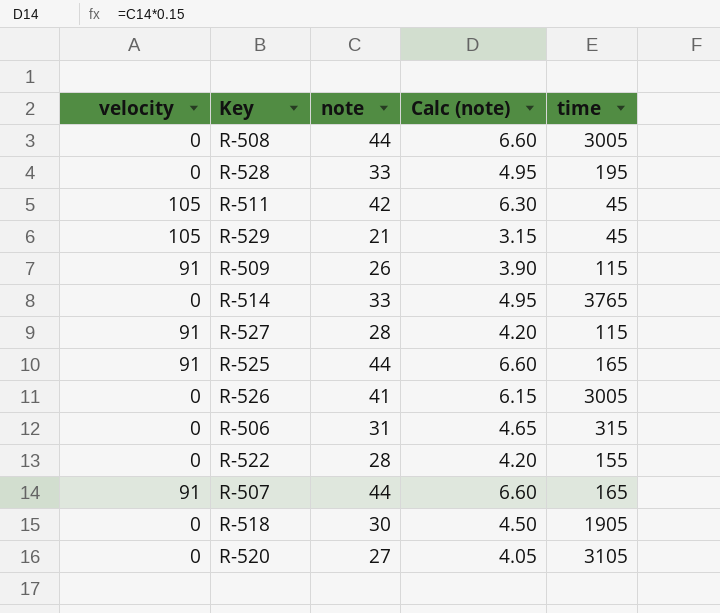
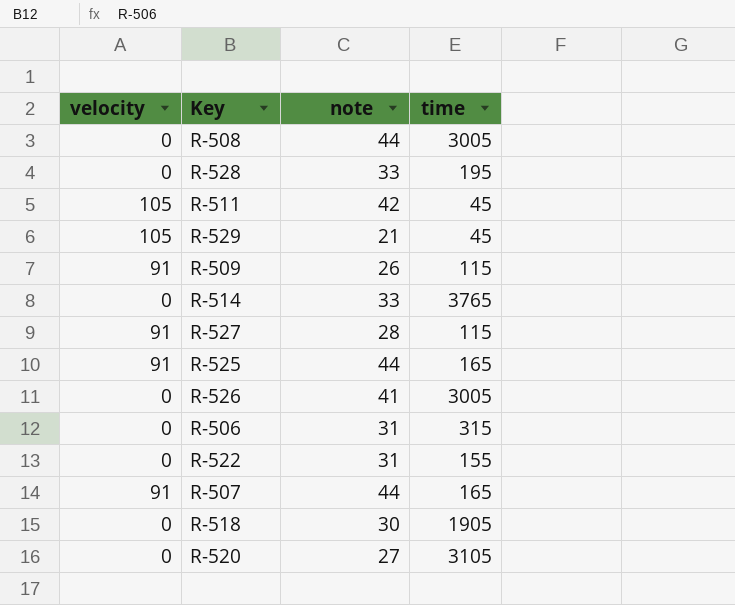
column Calc (note) | formula: [note] * 0.15 -> none
R-522 | note: 28 -> 31

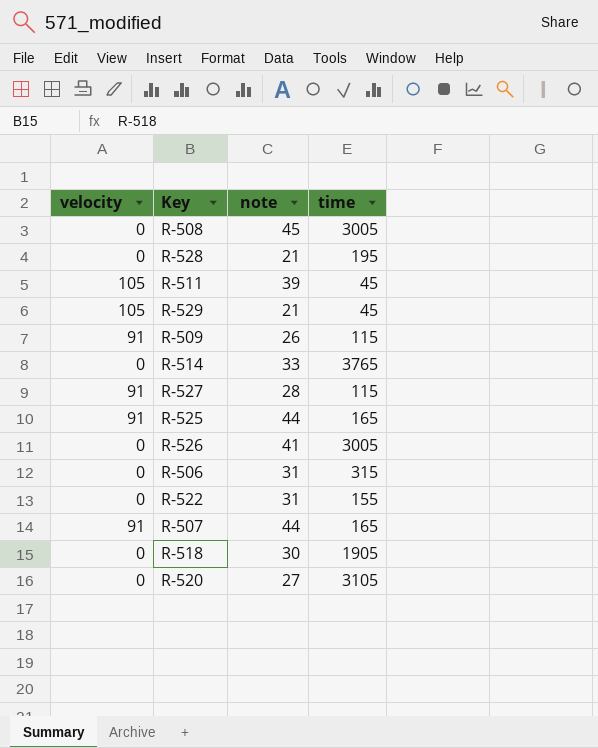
R-508 | note: 44 -> 45
R-528 | note: 33 -> 21
R-511 | note: 42 -> 39

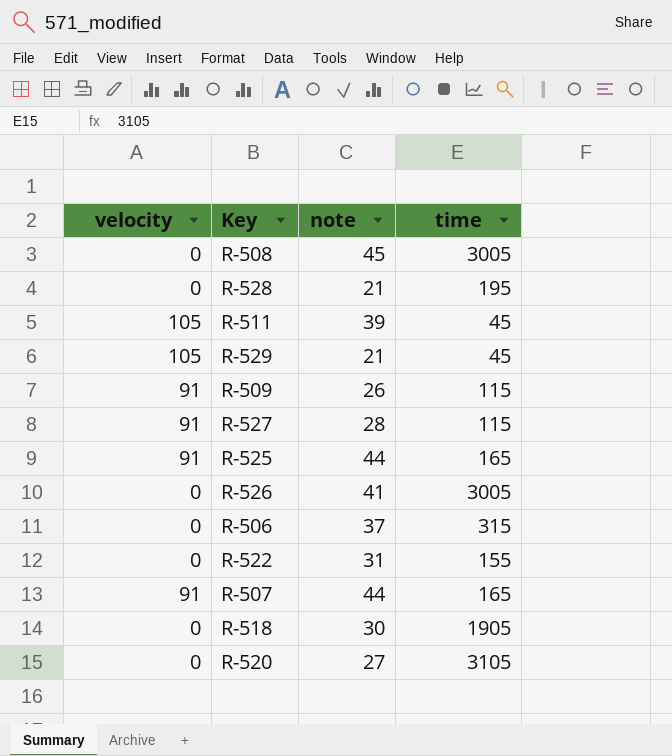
row R-514: 0 | 33 | 3765 -> none
R-506 | note: 31 -> 37

